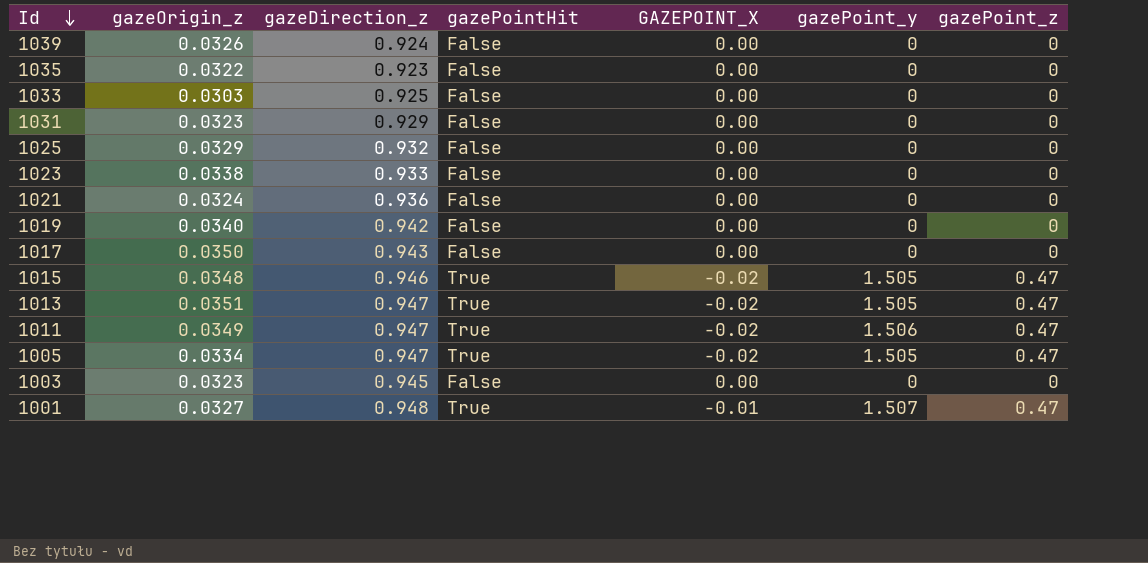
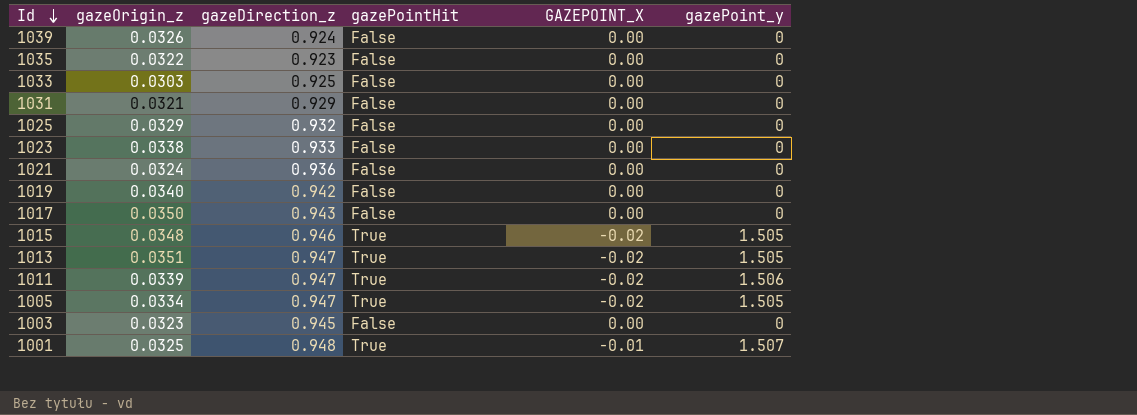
column gazePoint_z | position: 7 -> none
1031 | gazeOrigin_z: 0.0323 -> 0.0321
1011 | gazeOrigin_z: 0.0349 -> 0.0339
1001 | gazeOrigin_z: 0.0327 -> 0.0325

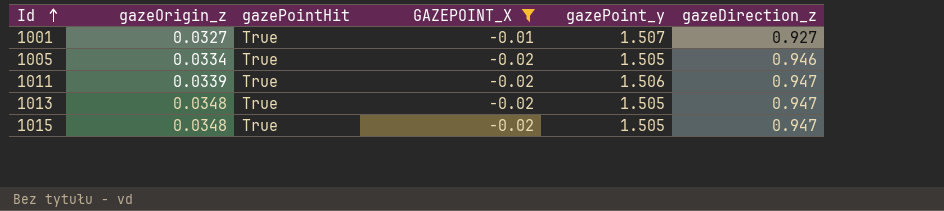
filter: none -> GAZEPOINT_X != 0.00
row order: Id descending -> Id ascending
column gazeDirection_z | position: 3 -> 6
1001 | gazeOrigin_z: 0.0325 -> 0.0327
1001 | gazeDirection_z: 0.948 -> 0.927
1005 | gazeDirection_z: 0.947 -> 0.946
1013 | gazeOrigin_z: 0.0351 -> 0.0348
1015 | gazeDirection_z: 0.946 -> 0.947

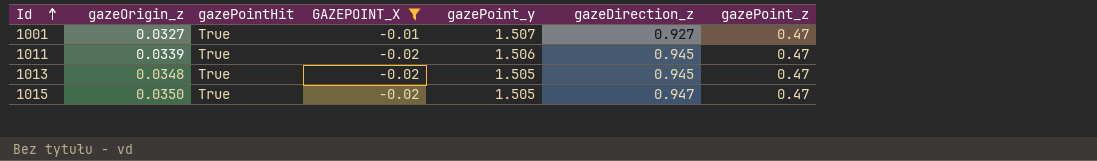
column gazePoint_z | position: none -> 7
row 1005: 0.0334 | True | -0.02 | 1.505 | 0.946 -> none
1011 | gazeDirection_z: 0.947 -> 0.945
1013 | gazeDirection_z: 0.947 -> 0.945
1015 | gazeOrigin_z: 0.0348 -> 0.0350

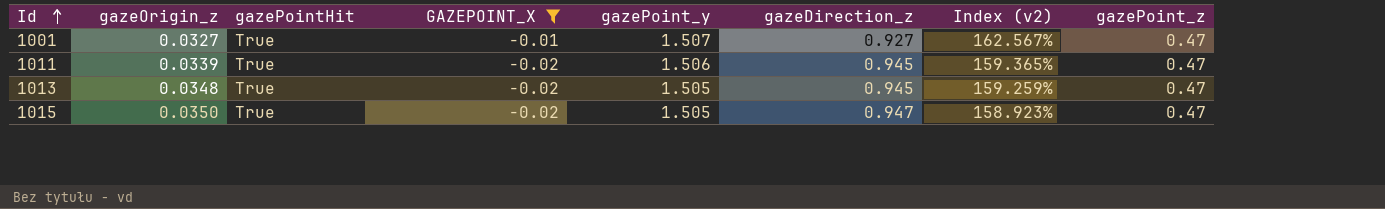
column Index (v2) | formula: none -> [gazePoint_y] / [gazeDirection_z]

